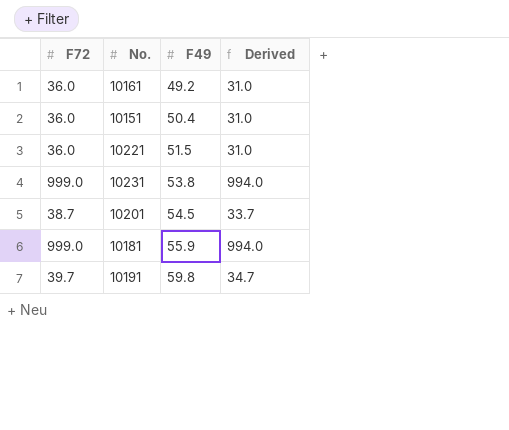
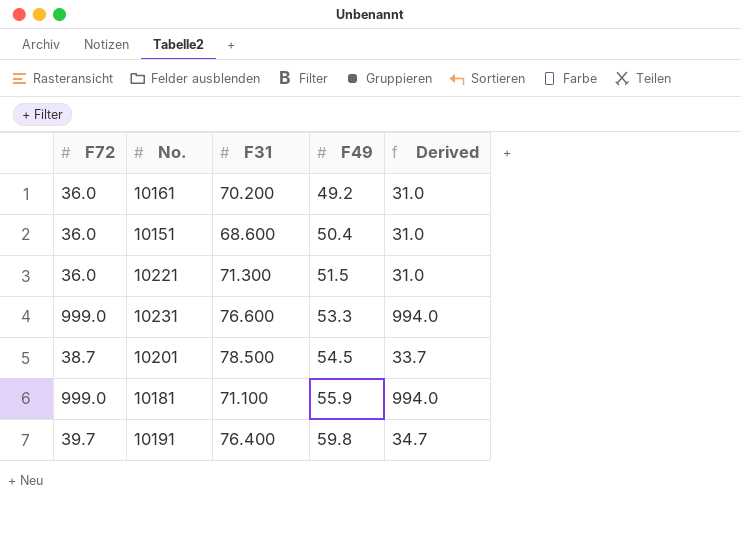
column F31 | position: none -> 3
10231 | F49: 53.8 -> 53.3

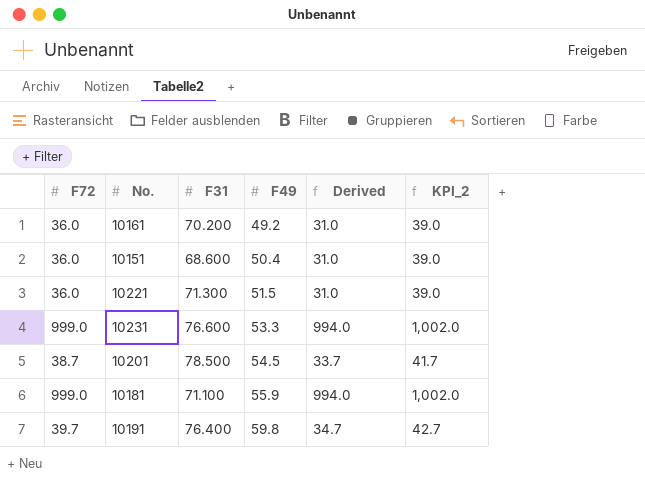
column KPI_2 | formula: none -> [F72] + 3

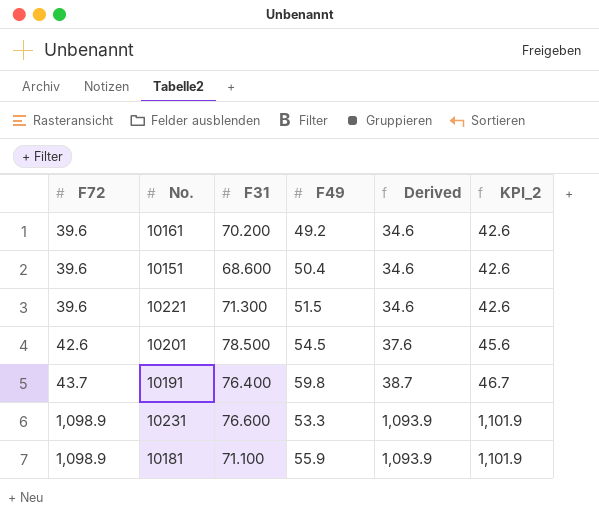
row order: F49 ascending -> F72 ascending
10161 | F72: 36.0 -> 39.6
10161 | Derived: 31.0 -> 34.6
10161 | KPI_2: 39.0 -> 42.6
10151 | F72: 36.0 -> 39.6
10151 | Derived: 31.0 -> 34.6
10151 | KPI_2: 39.0 -> 42.6
10221 | F72: 36.0 -> 39.6
10221 | Derived: 31.0 -> 34.6
10221 | KPI_2: 39.0 -> 42.6
10201 | F72: 38.7 -> 42.6
10201 | Derived: 33.7 -> 37.6
10201 | KPI_2: 41.7 -> 45.6
10191 | F72: 39.7 -> 43.7
10191 | Derived: 34.7 -> 38.7
10191 | KPI_2: 42.7 -> 46.7
10231 | F72: 999.0 -> 1,098.9
10231 | Derived: 994.0 -> 1,093.9
10231 | KPI_2: 1,002.0 -> 1,101.9
10181 | F72: 999.0 -> 1,098.9
10181 | Derived: 994.0 -> 1,093.9
10181 | KPI_2: 1,002.0 -> 1,101.9

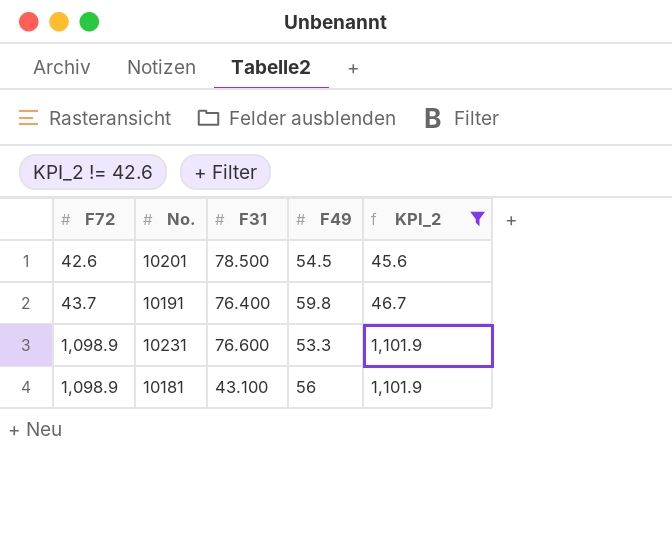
filter: none -> KPI_2 != 42.6
column Derived | formula: [F72] - 5 -> none
10181 | F31: 71.100 -> 43.100
10181 | F49: 55.9 -> 56

